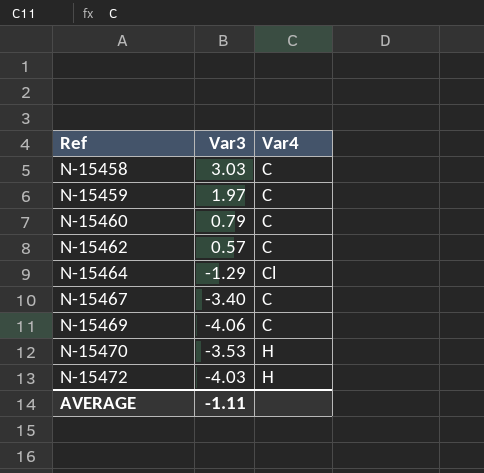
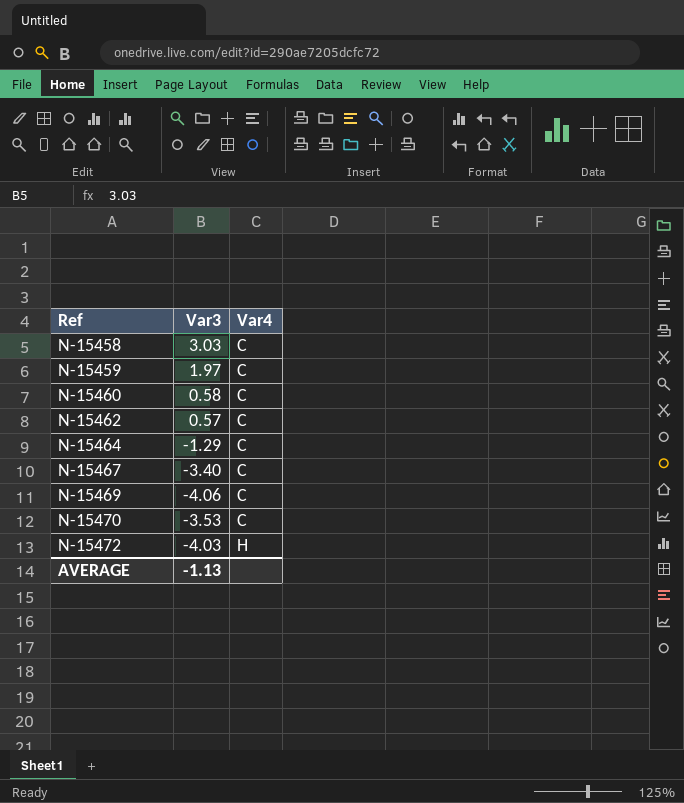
N-15460 | Var3: 0.79 -> 0.58
N-15464 | Var4: Cl -> C
N-15470 | Var4: H -> C
AVERAGE | Var3: -1.11 -> -1.13

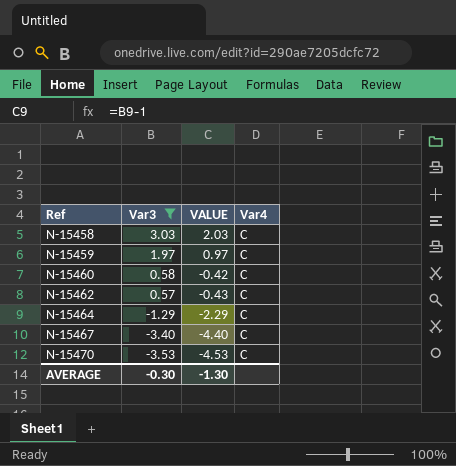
filter: none -> Var3 >= -3.53
column VALUE | formula: none -> [Var3] - 1
AVERAGE | Var3: -1.13 -> -0.30

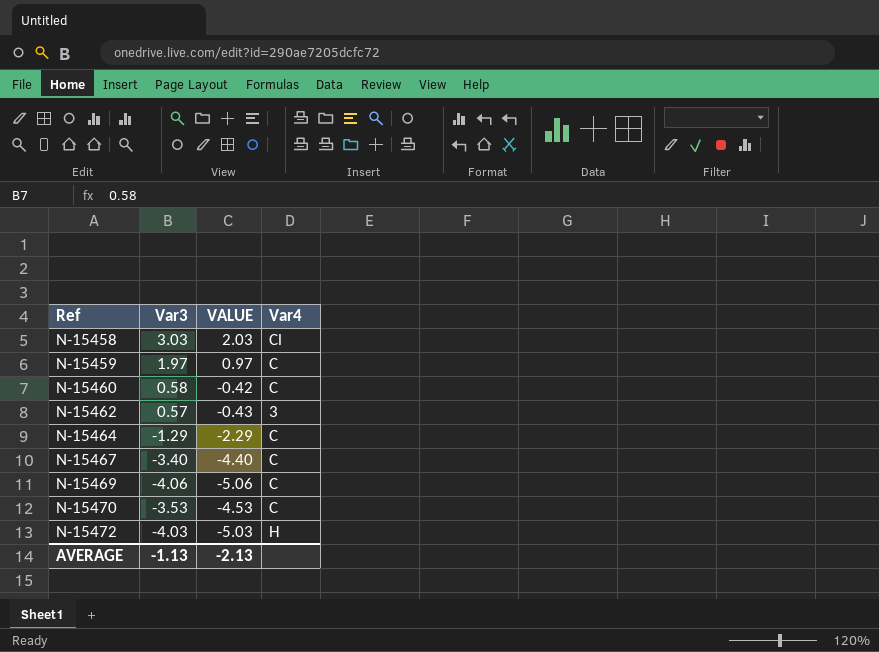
filter: Var3 >= -3.53 -> none
N-15458 | Var4: C -> Cl
N-15462 | Var4: C -> 3
AVERAGE | Var3: -0.30 -> -1.13
AVERAGE | VALUE: -1.30 -> -2.13

